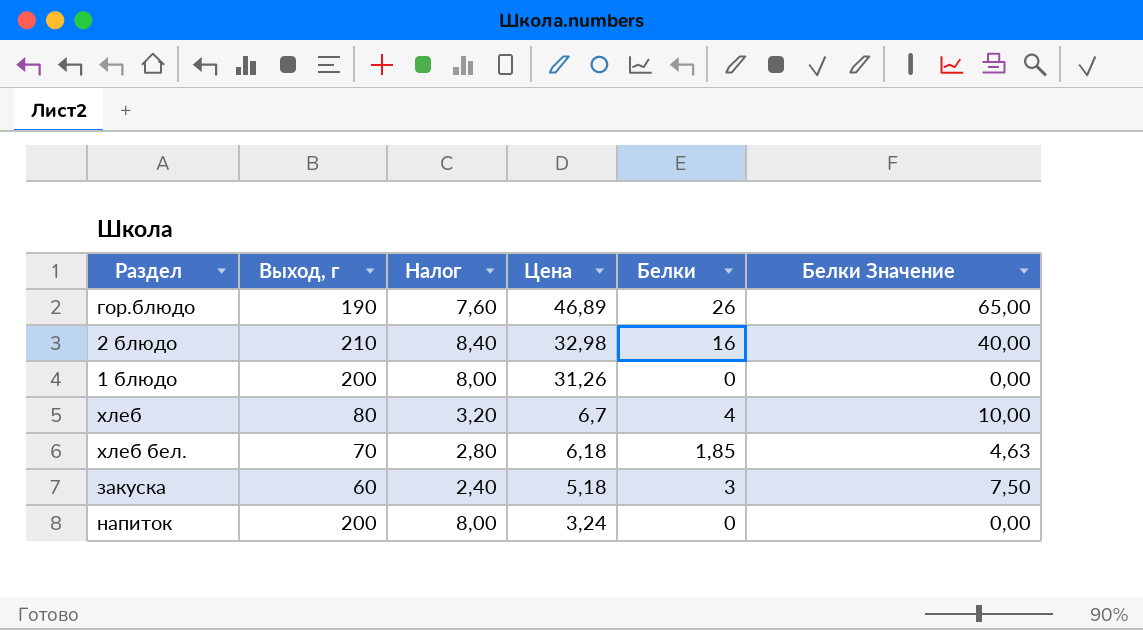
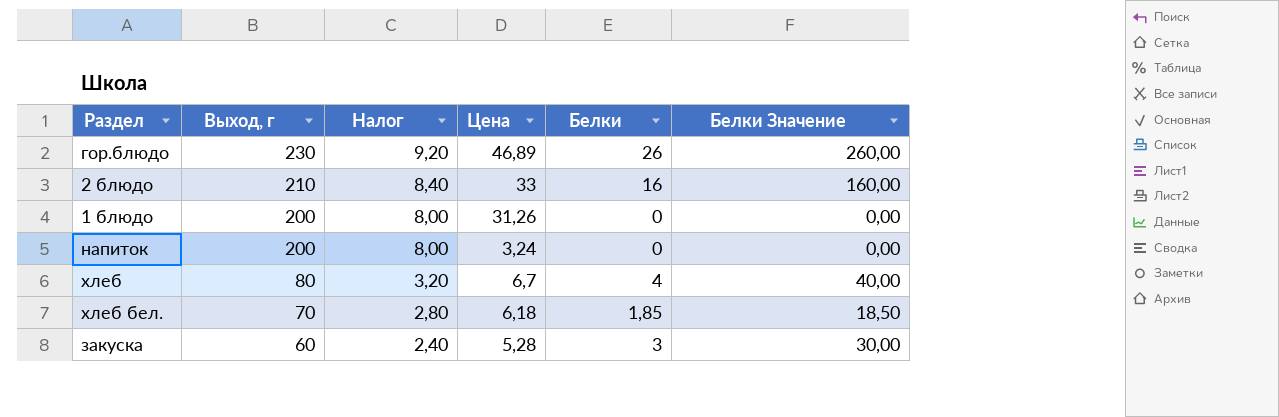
row order: Цена descending -> Выход, г descending
column Белки Значение | formula: [Белки] * 2,5 -> [Белки] * 10
гор.блюдо | Выход, г: 190 -> 230
гор.блюдо | Налог: 7,60 -> 9,20
2 блюдо | Цена: 32,98 -> 33
закуска | Цена: 5,18 -> 5,28

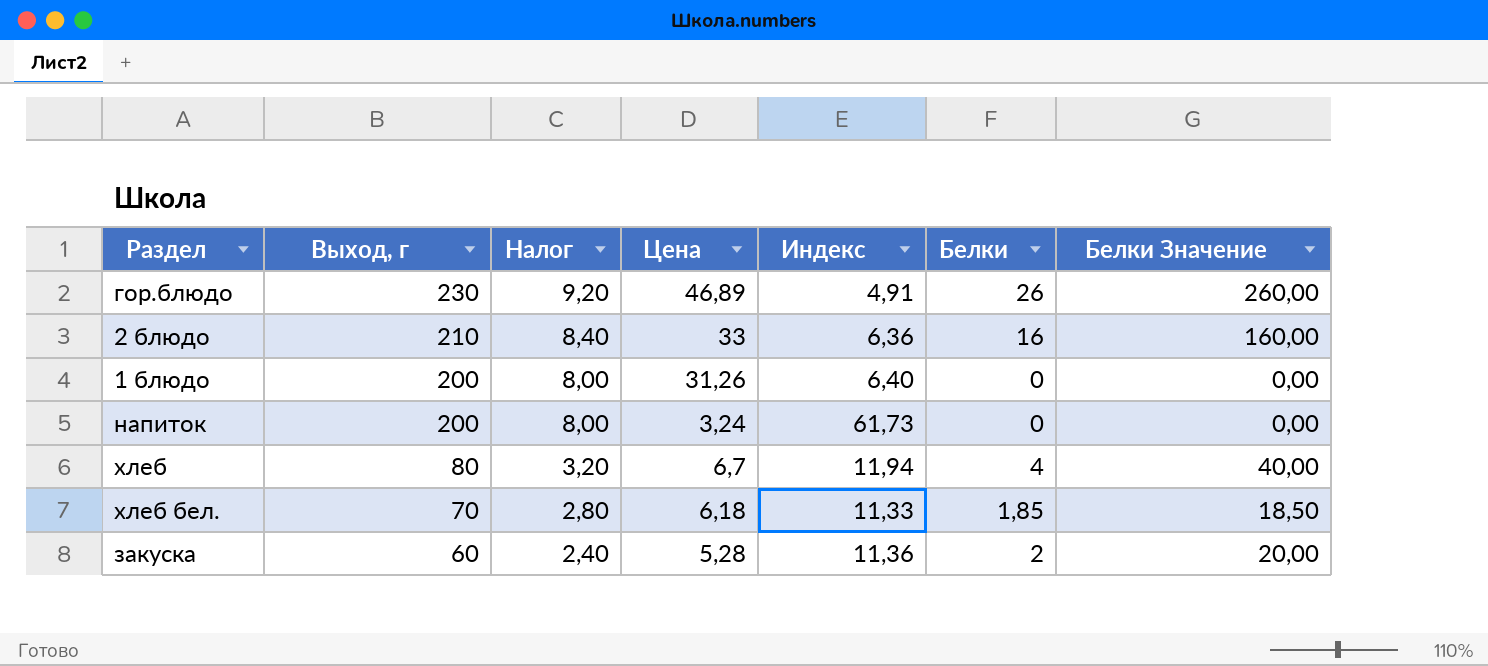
column Индекс | formula: none -> [Выход, г] / [Цена]
закуска | Белки: 3 -> 2
закуска | Белки Значение: 30,00 -> 20,00

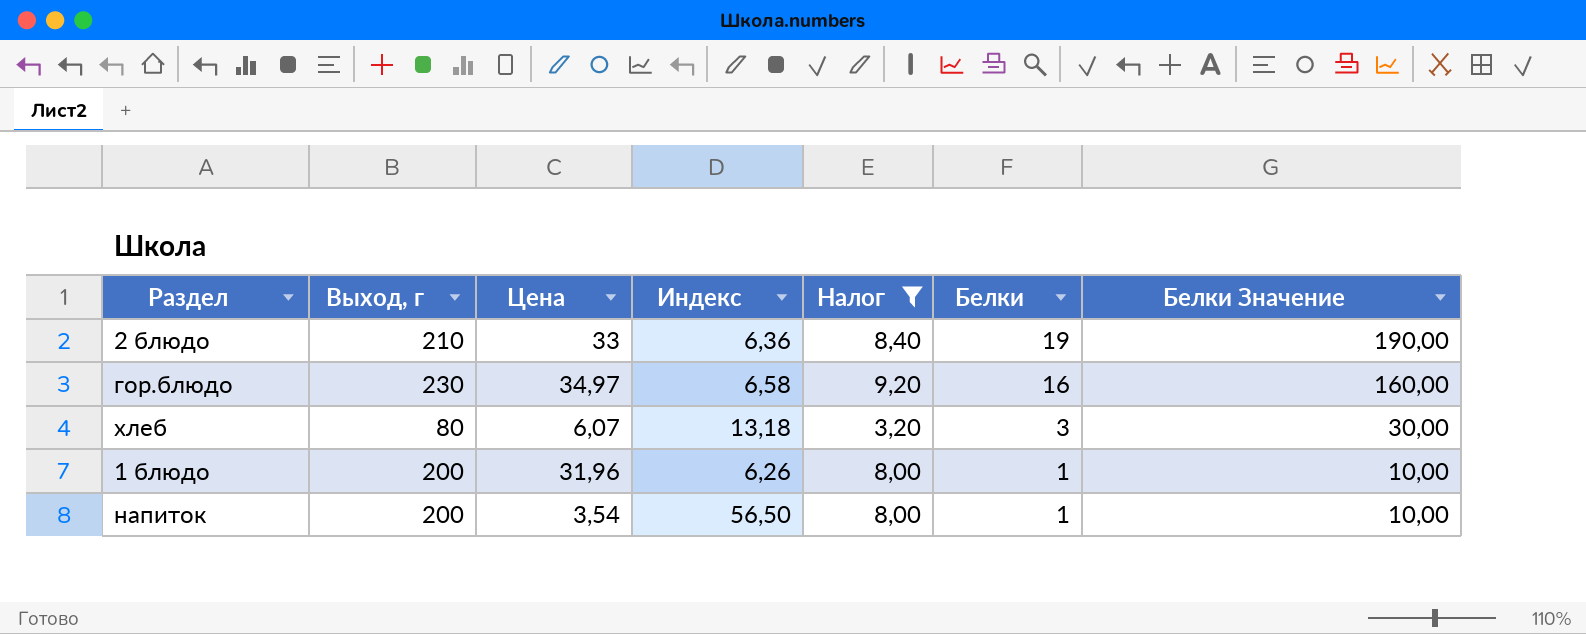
filter: none -> Налог >= 3,20
row order: Выход, г descending -> Белки descending
column Налог | position: 3 -> 5
2 блюдо | Белки: 16 -> 19
2 блюдо | Белки Значение: 160,00 -> 190,00
гор.блюдо | Цена: 46,89 -> 34,97
гор.блюдо | Индекс: 4,91 -> 6,58
гор.блюдо | Белки: 26 -> 16
гор.блюдо | Белки Значение: 260,00 -> 160,00
хлеб | Цена: 6,7 -> 6,07
хлеб | Индекс: 11,94 -> 13,18
хлеб | Белки: 4 -> 3
хлеб | Белки Значение: 40,00 -> 30,00
1 блюдо | Цена: 31,26 -> 31,96
1 блюдо | Индекс: 6,40 -> 6,26
1 блюдо | Белки: 0 -> 1
1 блюдо | Белки Значение: 0,00 -> 10,00
напиток | Цена: 3,24 -> 3,54
напиток | Индекс: 61,73 -> 56,50
напиток | Белки: 0 -> 1
напиток | Белки Значение: 0,00 -> 10,00

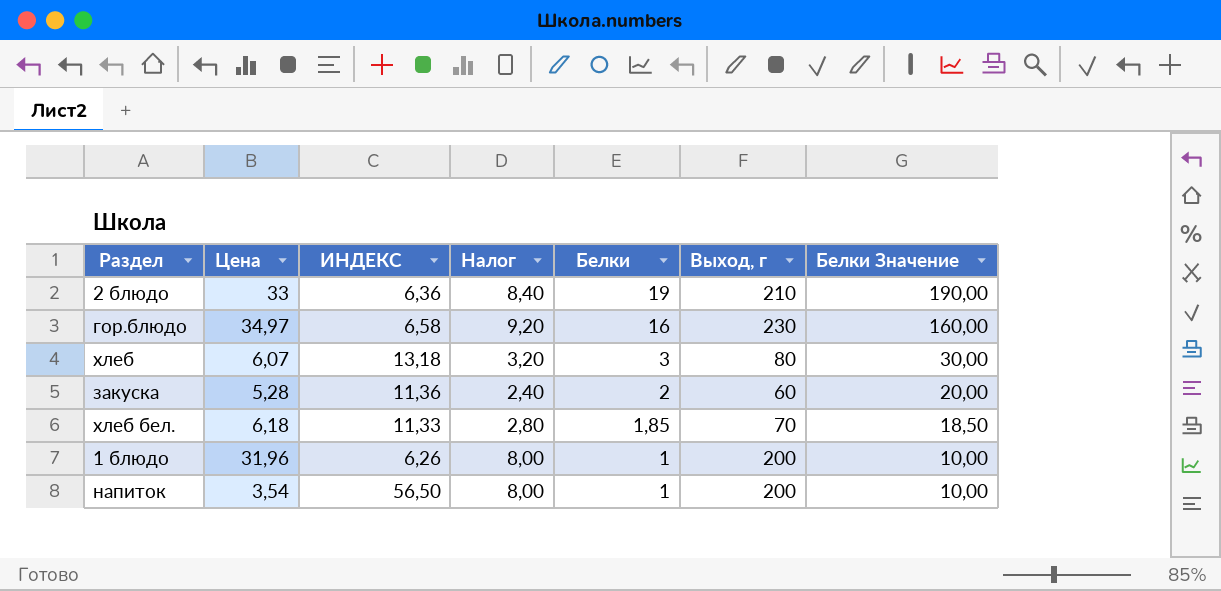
filter: Налог >= 3,20 -> none
column name: Индекс -> ИНДЕКС
column Выход, г | position: 2 -> 6

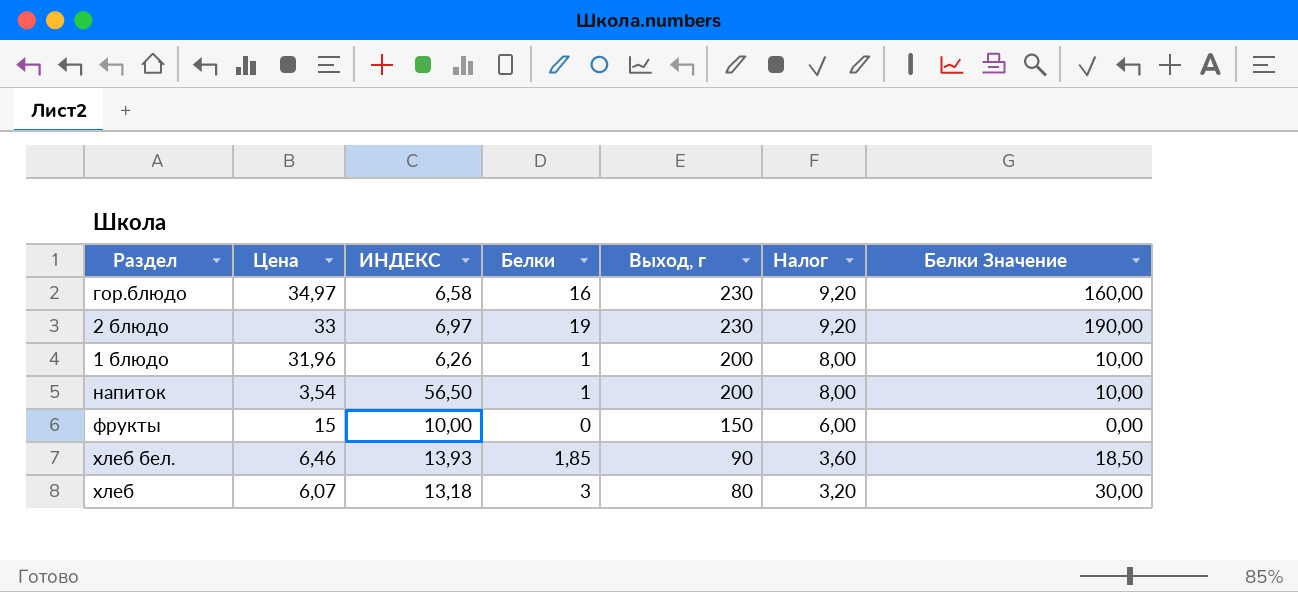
row order: Белки descending -> Выход, г descending
column Налог | position: 4 -> 6
row закуска: 5,28 | 11,36 | 2,40 | 2 | 60 | 20,00 -> none
2 блюдо | ИНДЕКС: 6,36 -> 6,97
2 блюдо | Выход, г: 210 -> 230
2 блюдо | Налог: 8,40 -> 9,20
row фрукты: none -> 15 | 10,00 | 0 | 150 | 6,00 | 0,00
хлеб бел. | Цена: 6,18 -> 6,46
хлеб бел. | ИНДЕКС: 11,33 -> 13,93
хлеб бел. | Выход, г: 70 -> 90
хлеб бел. | Налог: 2,80 -> 3,60

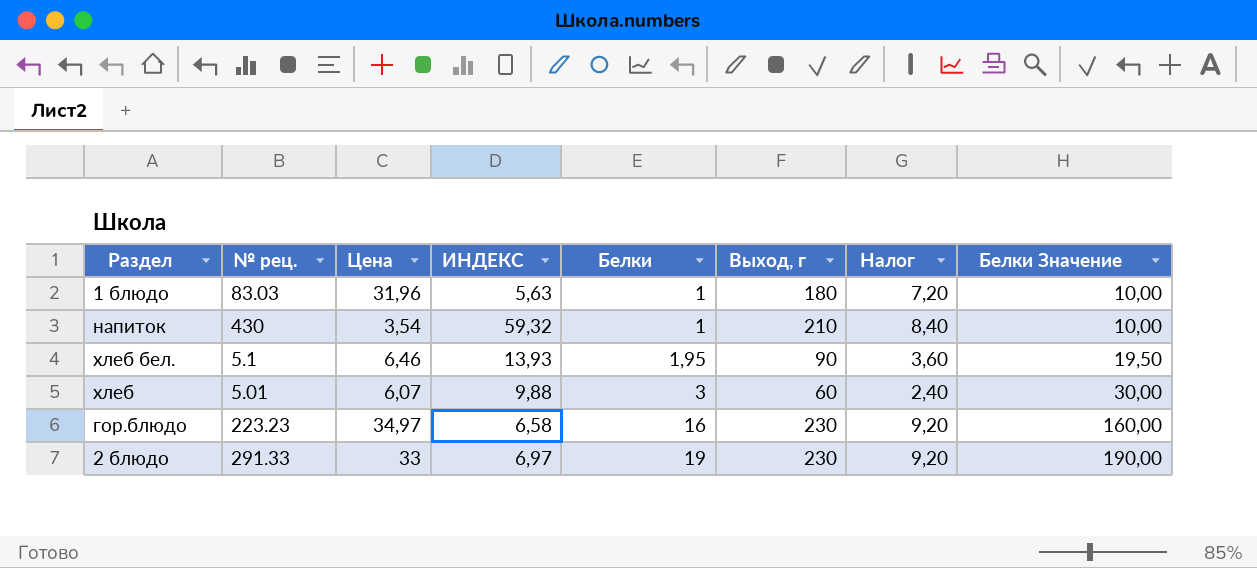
row order: Выход, г descending -> Белки ascending
column № рец. | position: none -> 2
row фрукты: 15 | 10,00 | 0 | 150 | 6,00 | 0,00 -> none
1 блюдо | ИНДЕКС: 6,26 -> 5,63
1 блюдо | Выход, г: 200 -> 180
1 блюдо | Налог: 8,00 -> 7,20
напиток | ИНДЕКС: 56,50 -> 59,32
напиток | Выход, г: 200 -> 210
напиток | Налог: 8,00 -> 8,40
хлеб бел. | Белки: 1,85 -> 1,95
хлеб бел. | Белки Значение: 18,50 -> 19,50
хлеб | ИНДЕКС: 13,18 -> 9,88
хлеб | Выход, г: 80 -> 60
хлеб | Налог: 3,20 -> 2,40

